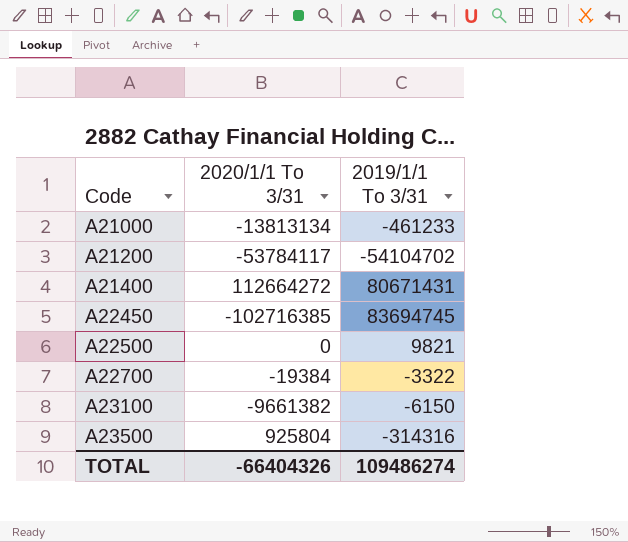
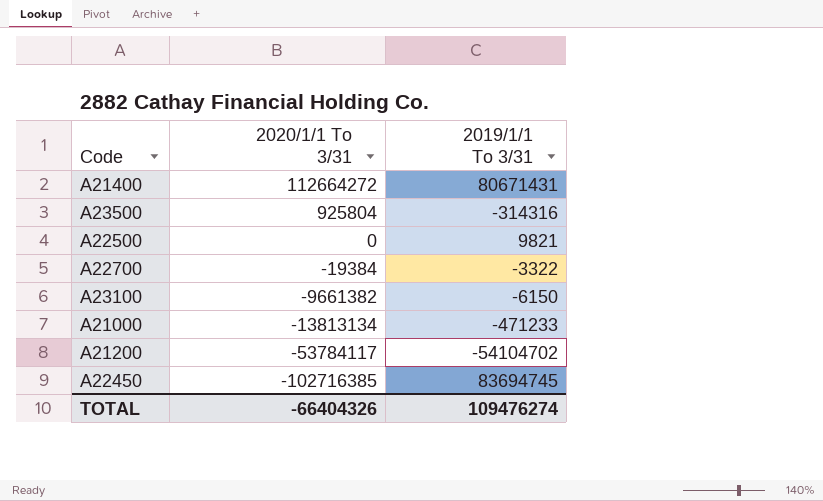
row order: Code ascending -> 2020/1/1 To 3/31 descending
A21000 | 2019/1/1 To 3/31: -461233 -> -471233
TOTAL | 2019/1/1 To 3/31: 109486274 -> 109476274

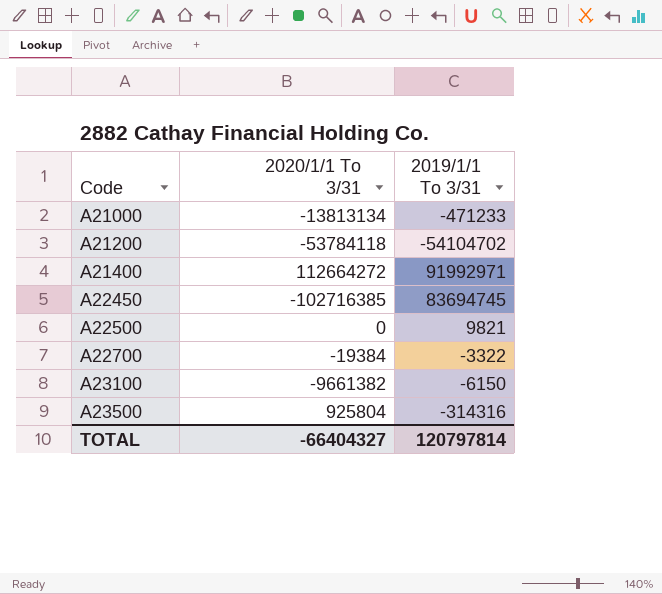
row order: 2020/1/1 To 3/31 descending -> Code ascending
A21200 | 2020/1/1 To 3/31: -53784117 -> -53784118
A21400 | 2019/1/1 To 3/31: 80671431 -> 91992971
TOTAL | 2020/1/1 To 3/31: -66404326 -> -66404327
TOTAL | 2019/1/1 To 3/31: 109476274 -> 120797814

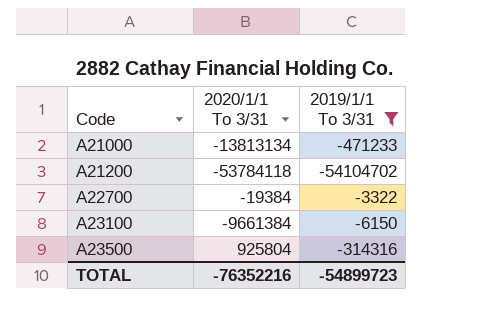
filter: none -> 2019/1/1 To 3/31 <= -3322
A23100 | 2020/1/1 To 3/31: -9661382 -> -9661384
TOTAL | 2020/1/1 To 3/31: -66404327 -> -76352216
TOTAL | 2019/1/1 To 3/31: 120797814 -> -54899723

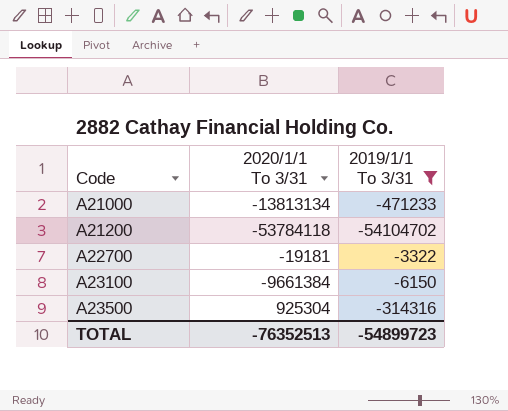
A22700 | 2020/1/1 To 3/31: -19384 -> -19181
A23500 | 2020/1/1 To 3/31: 925804 -> 925304
TOTAL | 2020/1/1 To 3/31: -76352216 -> -76352513

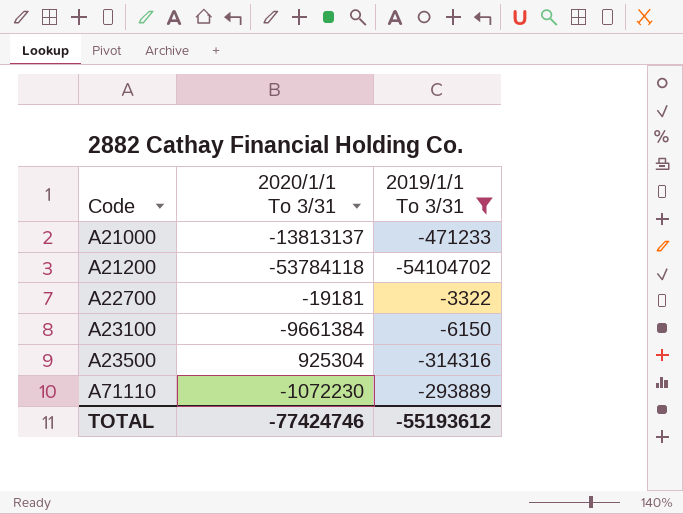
A21000 | 2020/1/1 To 3/31: -13813134 -> -13813137
row A71110: none -> -1072230 | -293889
TOTAL | 2020/1/1 To 3/31: -76352513 -> -77424746
TOTAL | 2019/1/1 To 3/31: -54899723 -> -55193612

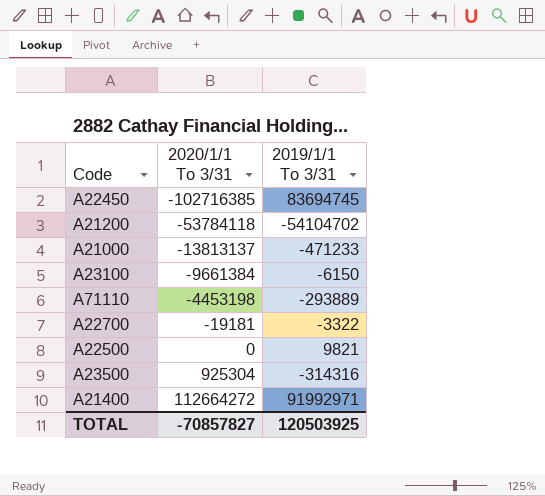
filter: 2019/1/1 To 3/31 <= -3322 -> none
row order: Code ascending -> 2020/1/1 To 3/31 ascending
A71110 | 2020/1/1 To 3/31: -1072230 -> -4453198
TOTAL | 2020/1/1 To 3/31: -77424746 -> -70857827
TOTAL | 2019/1/1 To 3/31: -55193612 -> 120503925

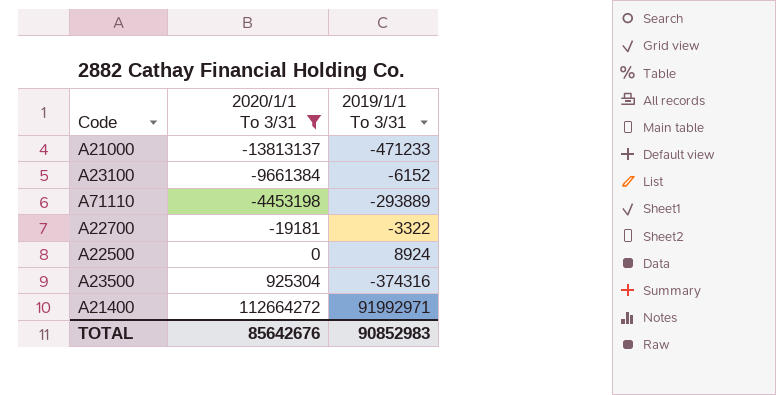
filter: none -> 2020/1/1 To 3/31 >= -13813137
A23100 | 2019/1/1 To 3/31: -6150 -> -6152
A22500 | 2019/1/1 To 3/31: 9821 -> 8924
A23500 | 2019/1/1 To 3/31: -314316 -> -374316
TOTAL | 2020/1/1 To 3/31: -70857827 -> 85642676
TOTAL | 2019/1/1 To 3/31: 120503925 -> 90852983

